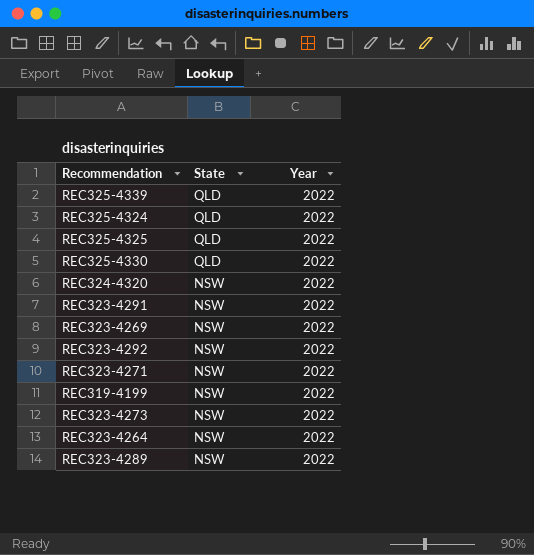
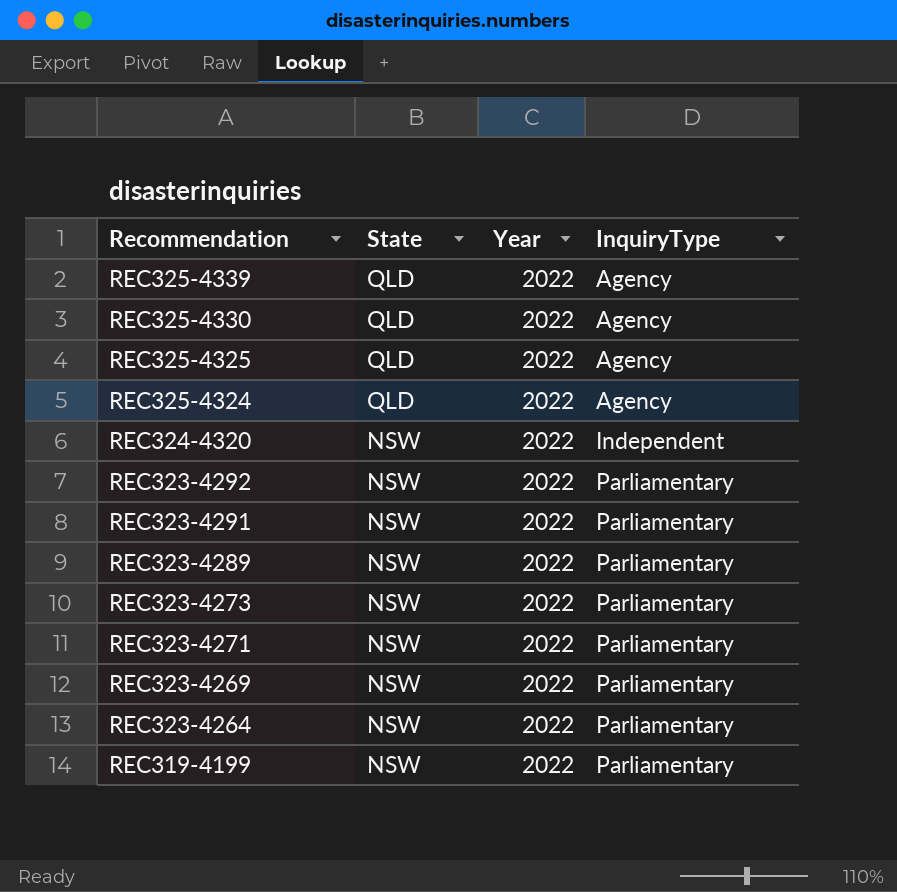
row order: State descending -> Recommendation descending
column InquiryType | position: none -> 4

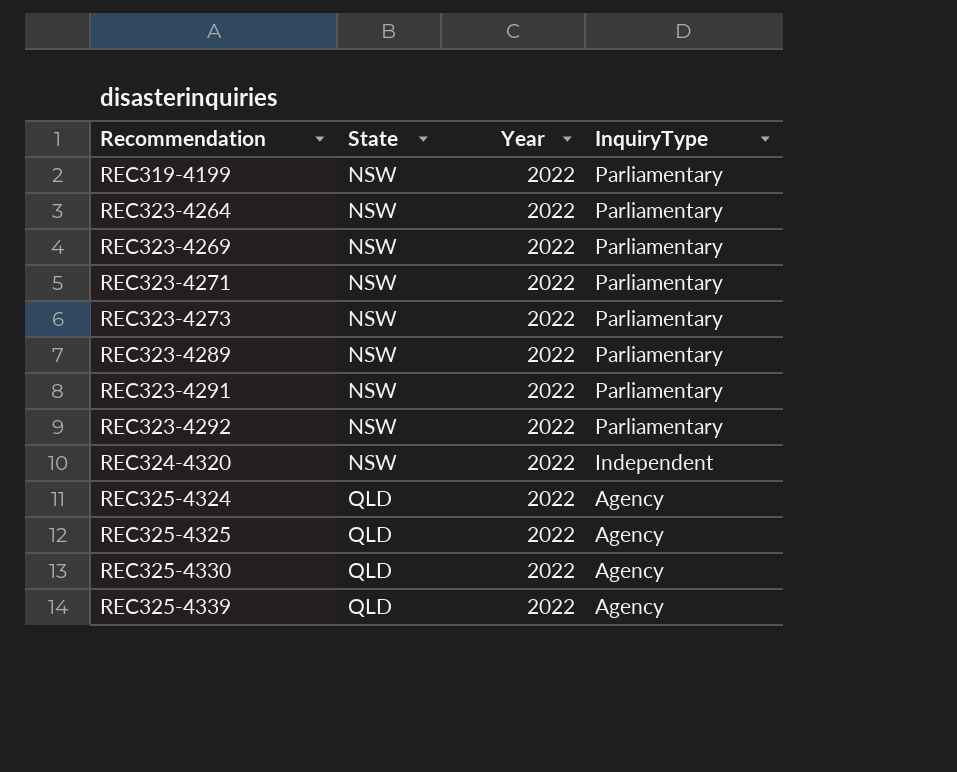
row order: Recommendation descending -> Recommendation ascending

